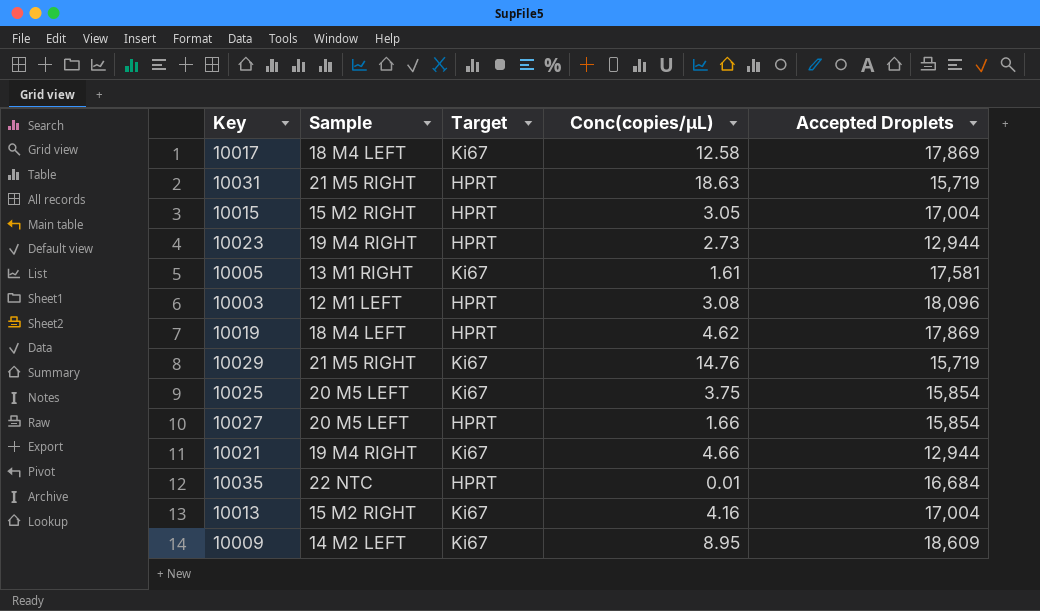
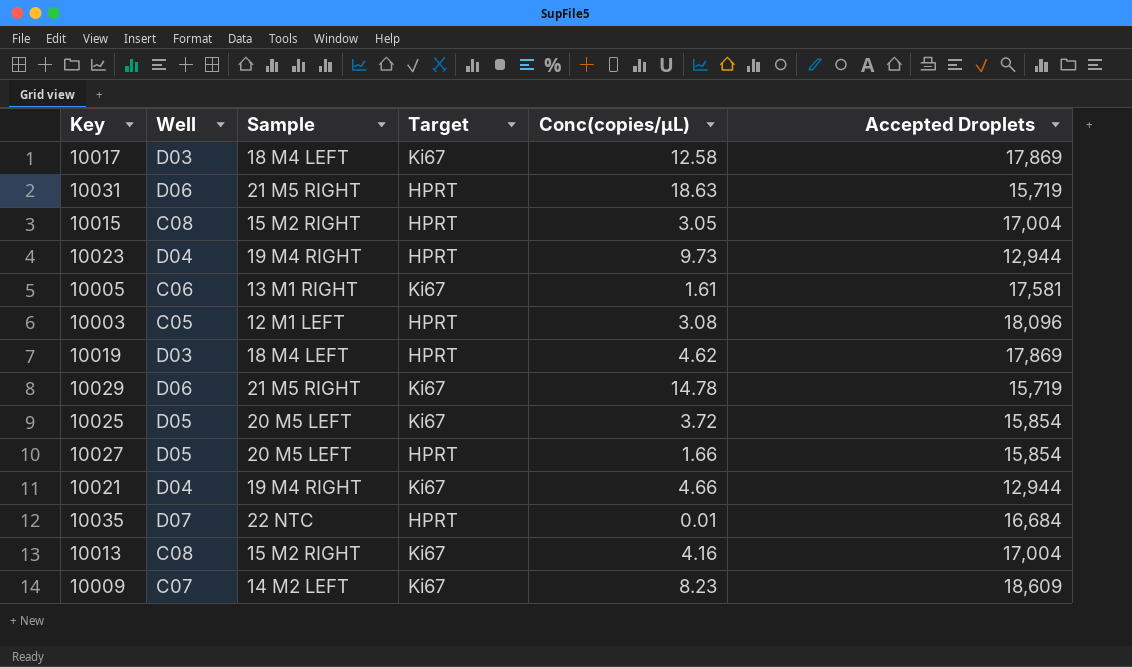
column Well | position: none -> 2
10023 | Conc(copies/µL): 2.73 -> 9.73
10029 | Conc(copies/µL): 14.76 -> 14.78
10025 | Conc(copies/µL): 3.75 -> 3.72
10009 | Conc(copies/µL): 8.95 -> 8.23

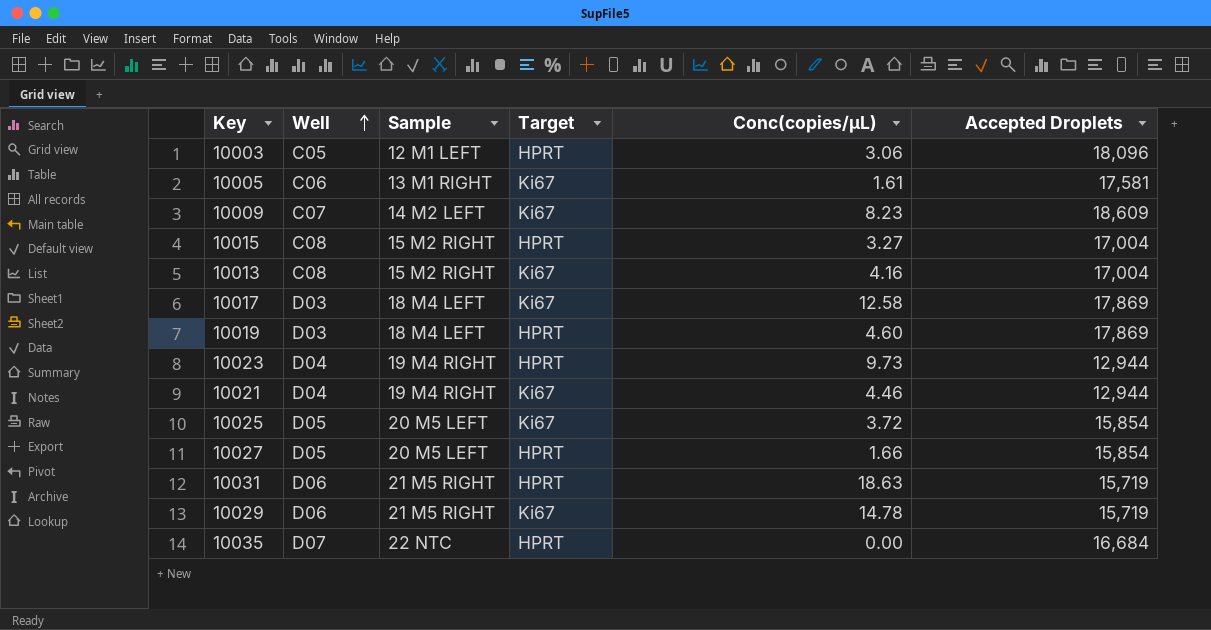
row order: none -> Well ascending
10003 | Conc(copies/µL): 3.08 -> 3.06
10015 | Conc(copies/µL): 3.05 -> 3.27
10019 | Conc(copies/µL): 4.62 -> 4.60
10021 | Conc(copies/µL): 4.66 -> 4.46
10035 | Conc(copies/µL): 0.01 -> 0.00

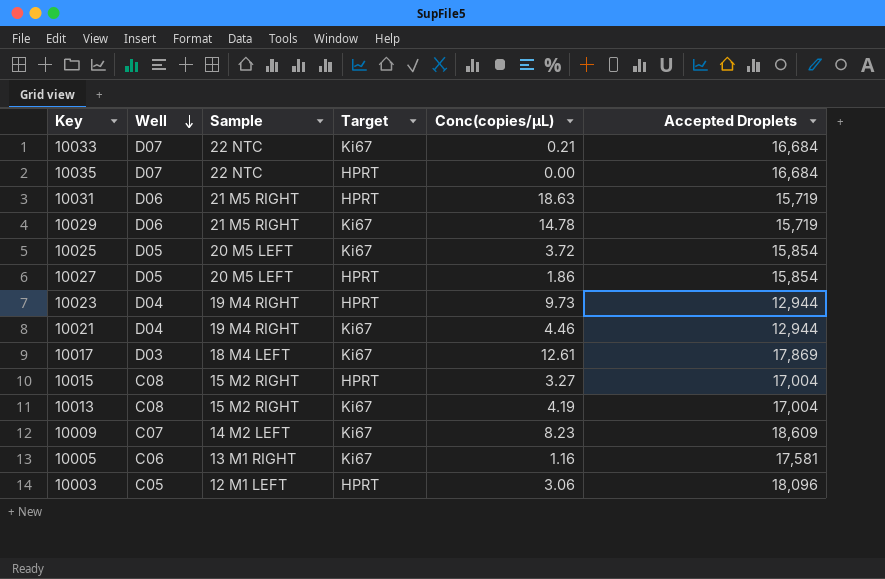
row order: Well ascending -> Well descending
row 10019: D03 | 18 M4 LEFT | HPRT | 4.60 | 17,869 -> none
row 10033: none -> D07 | 22 NTC | Ki67 | 0.21 | 16,684
10027 | Conc(copies/µL): 1.66 -> 1.86
10017 | Conc(copies/µL): 12.58 -> 12.61
10013 | Conc(copies/µL): 4.16 -> 4.19
10005 | Conc(copies/µL): 1.61 -> 1.16

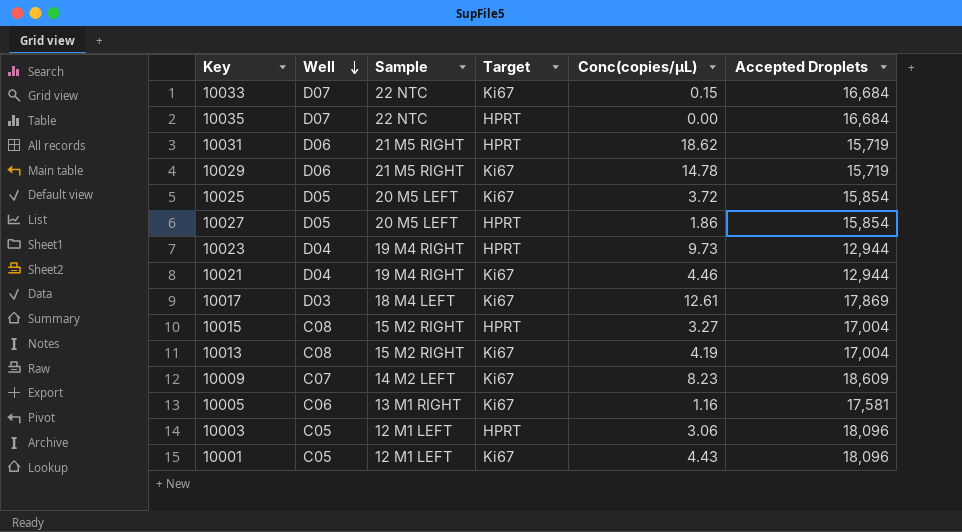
10033 | Conc(copies/µL): 0.21 -> 0.15
10031 | Conc(copies/µL): 18.63 -> 18.62
row 10001: none -> C05 | 12 M1 LEFT | Ki67 | 4.43 | 18,096

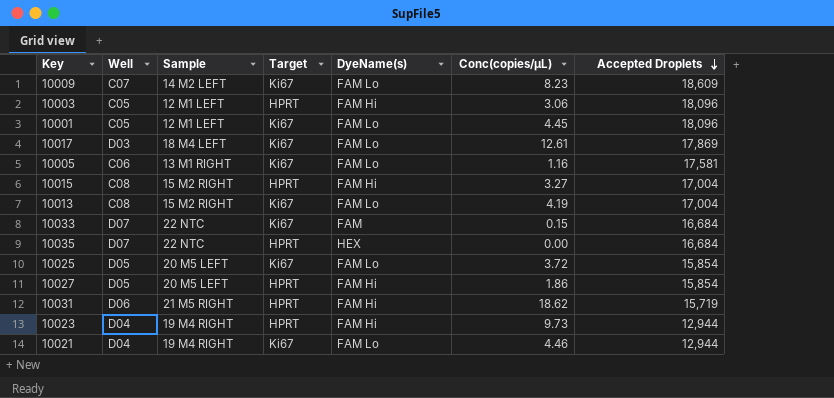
row order: Well descending -> Accepted Droplets descending
column DyeName(s) | position: none -> 5
row 10029: D06 | 21 M5 RIGHT | Ki67 | 14.78 | 15,719 -> none
10001 | Conc(copies/µL): 4.43 -> 4.45

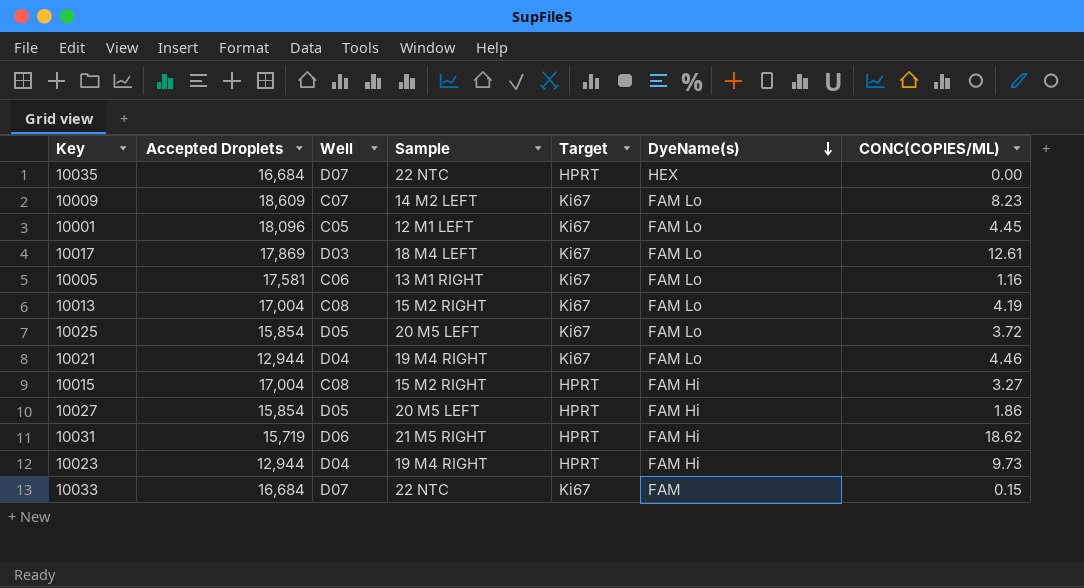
row order: Accepted Droplets descending -> DyeName(s) descending
column Accepted Droplets | position: 7 -> 2
column name: Conc(copies/µL) -> CONC(COPIES/ΜL)
row 10003: C05 | 12 M1 LEFT | HPRT | FAM Hi | 3.06 | 18,096 -> none

